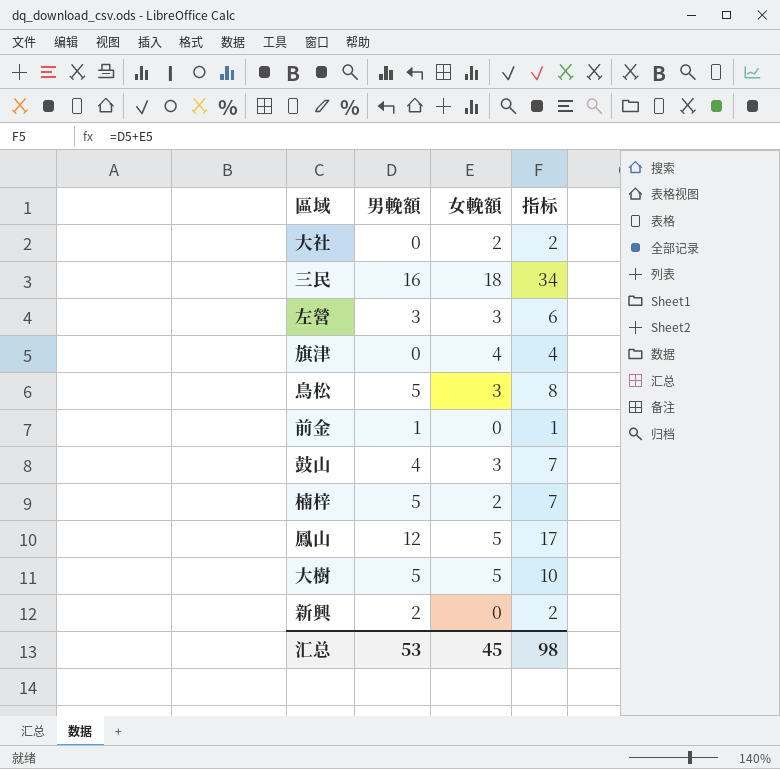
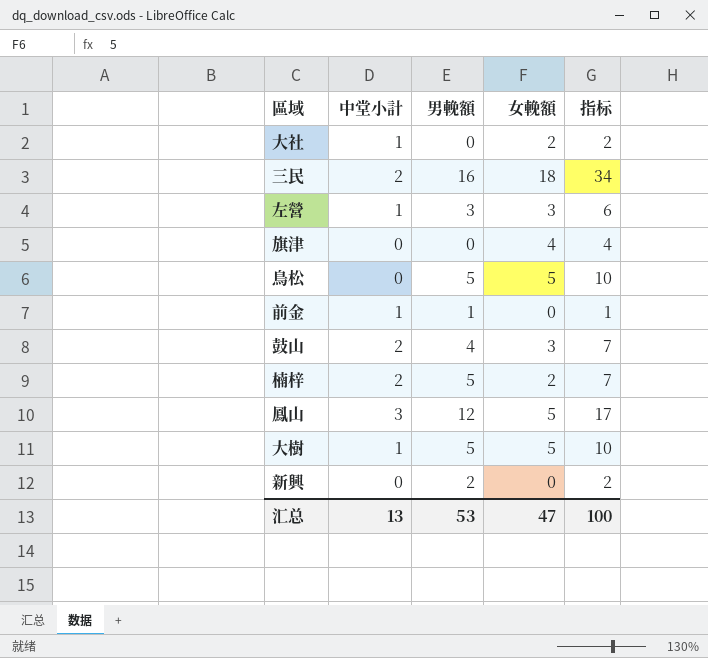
column 中堂小計 | position: none -> 2
鳥松 | 女輓額: 3 -> 5
鳥松 | 指标: 8 -> 10
汇总 | 女輓額: 45 -> 47
汇总 | 指标: 98 -> 100

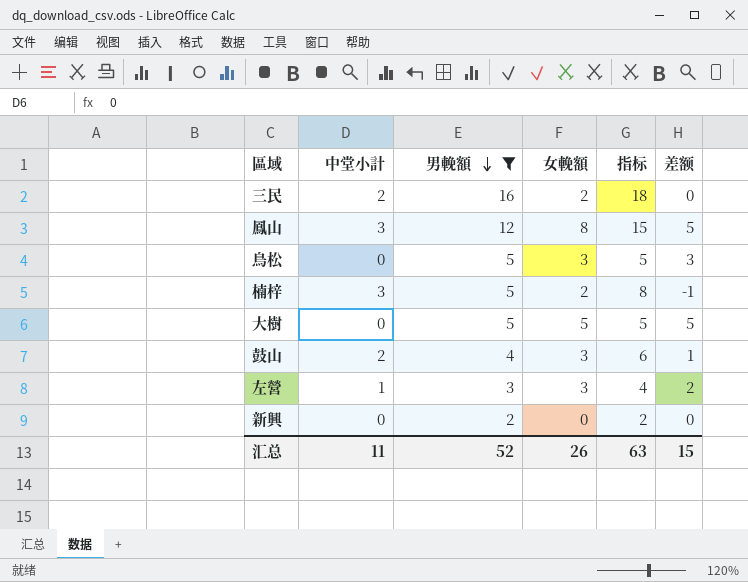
filter: none -> 男輓額 >= 2
row order: none -> 男輓額 descending
column 指标 | formula: [男輓額] + [女輓額] -> [中堂小計] + [男輓額]
column 差额 | formula: none -> [女輓額] - [中堂小計]
三民 | 女輓額: 18 -> 2
鳳山 | 女輓額: 5 -> 8
鳥松 | 女輓額: 5 -> 3
楠梓 | 中堂小計: 2 -> 3
大樹 | 中堂小計: 1 -> 0
汇总 | 中堂小計: 13 -> 11
汇总 | 男輓額: 53 -> 52
汇总 | 女輓額: 47 -> 26
汇总 | 指标: 100 -> 63

